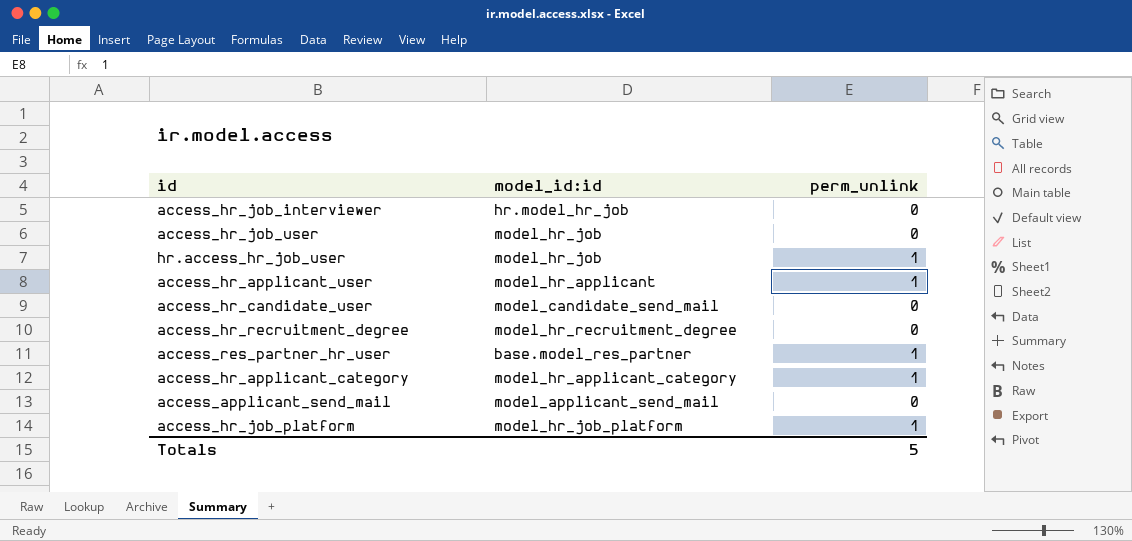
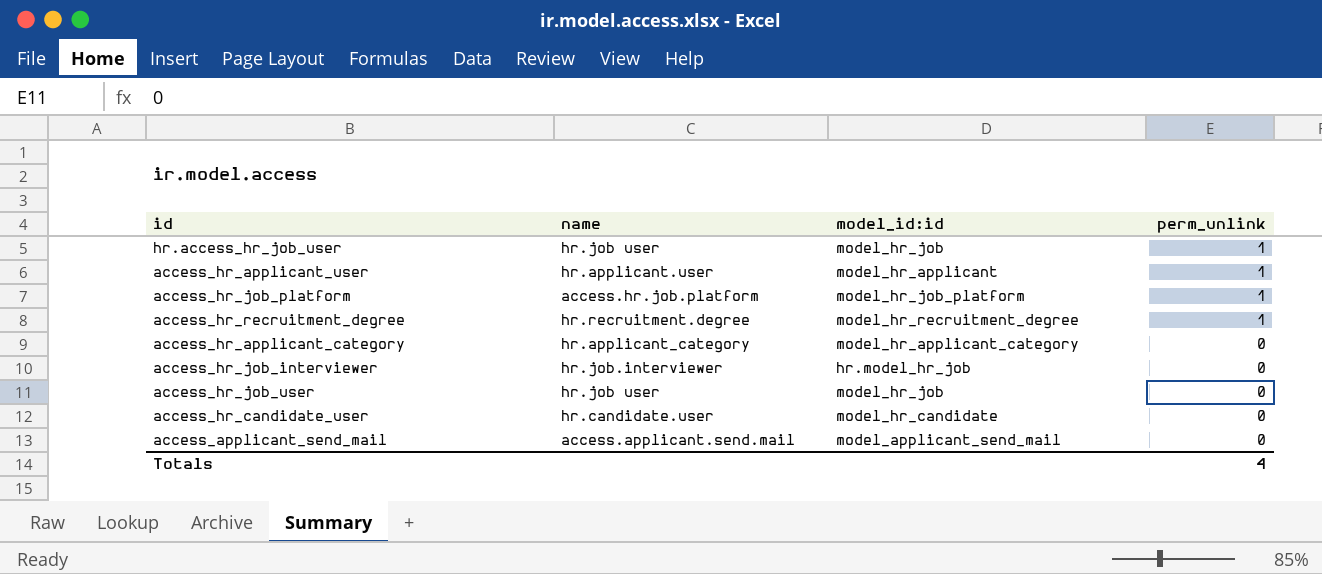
row order: none -> perm_unlink descending
column name | position: none -> 2
row access_res_partner_hr_user: base.model_res_partner | 1 -> none
access_hr_recruitment_degree | perm_unlink: 0 -> 1
access_hr_applicant_category | perm_unlink: 1 -> 0
access_hr_candidate_user | model_id:id: model_candidate_send_mail -> model_hr_candidate
Totals | perm_unlink: 5 -> 4

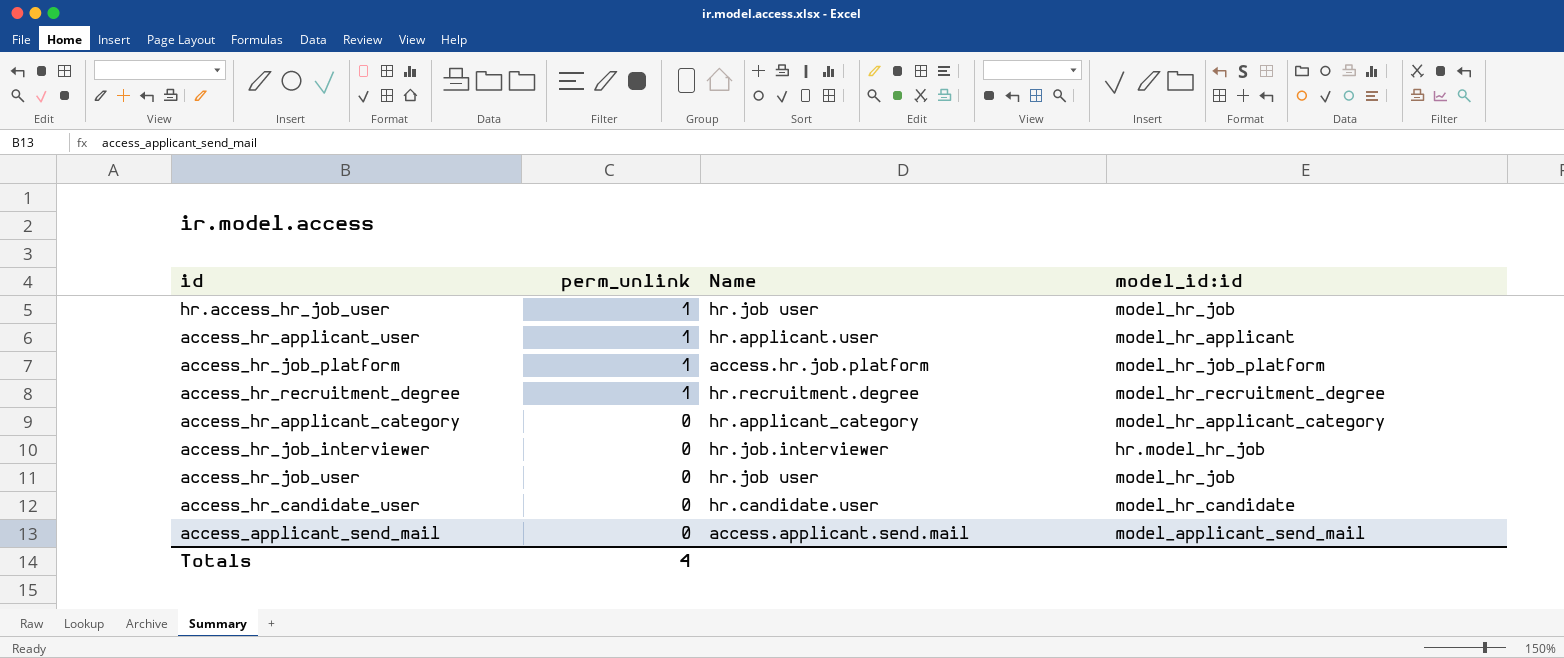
column perm_unlink | position: 4 -> 2
column name: name -> Name

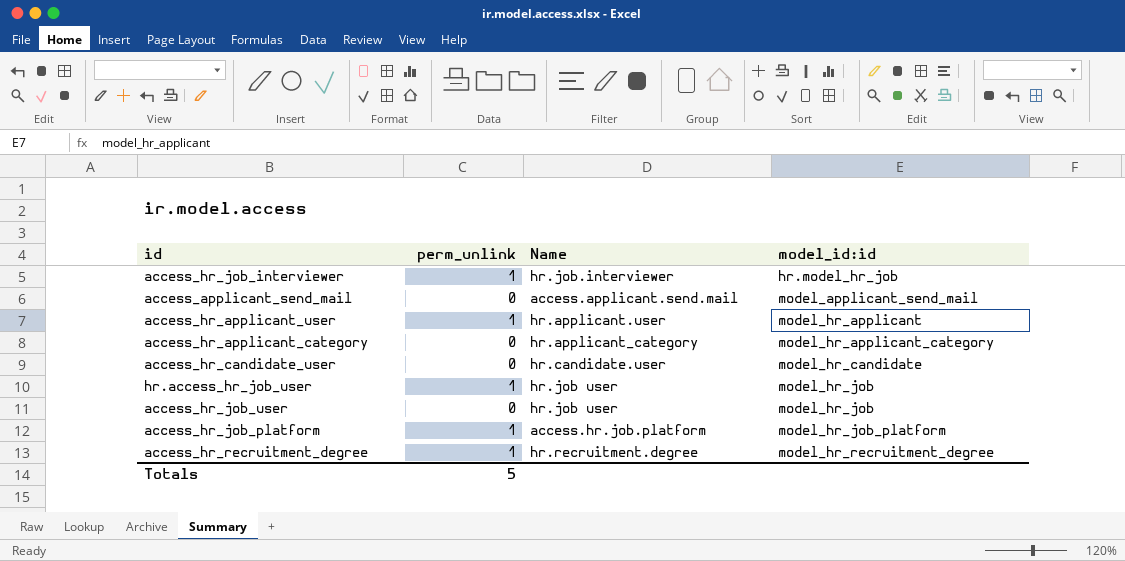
row order: perm_unlink descending -> model_id:id ascending
access_hr_job_interviewer | perm_unlink: 0 -> 1
Totals | perm_unlink: 4 -> 5

